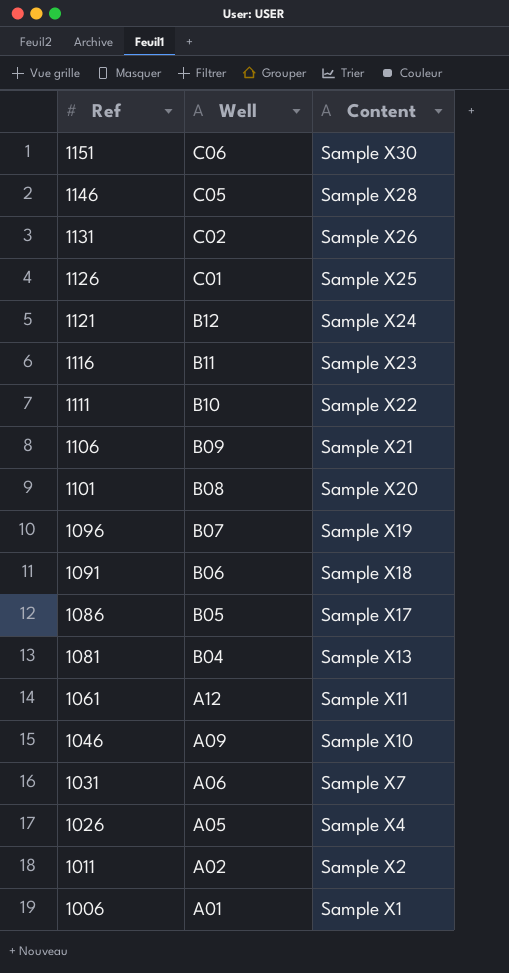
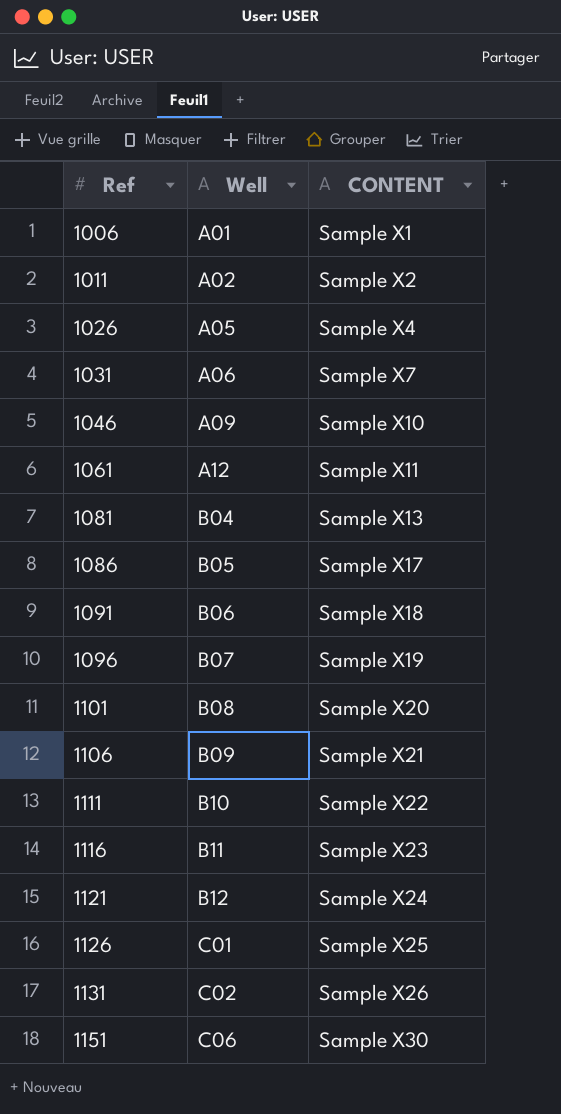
row order: Ref descending -> Ref ascending
column name: Content -> CONTENT
row 1146: C05 | Sample X28 -> none

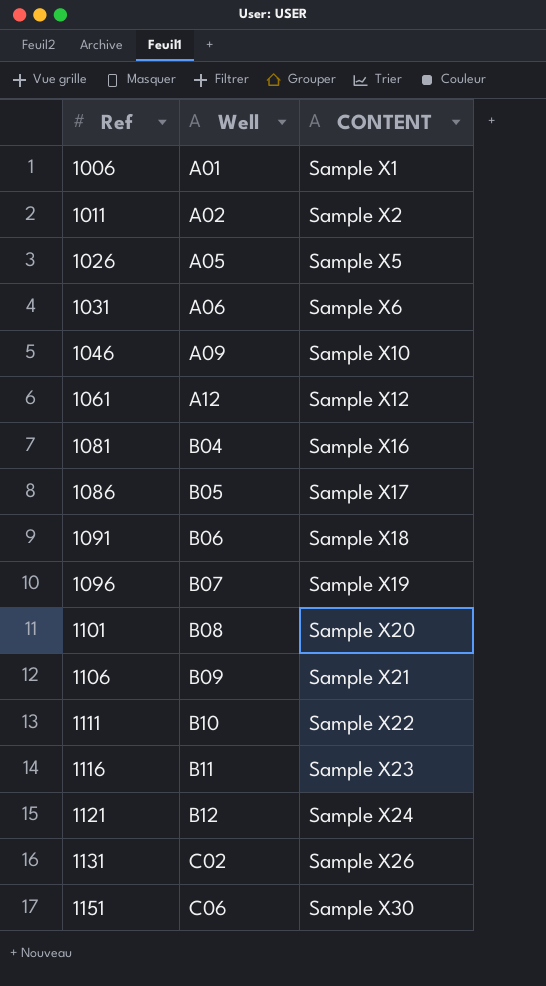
row 1126: C01 | Sample X25 -> none
1026 | CONTENT: Sample X4 -> Sample X5
1031 | CONTENT: Sample X7 -> Sample X6
1061 | CONTENT: Sample X11 -> Sample X12
1081 | CONTENT: Sample X13 -> Sample X16

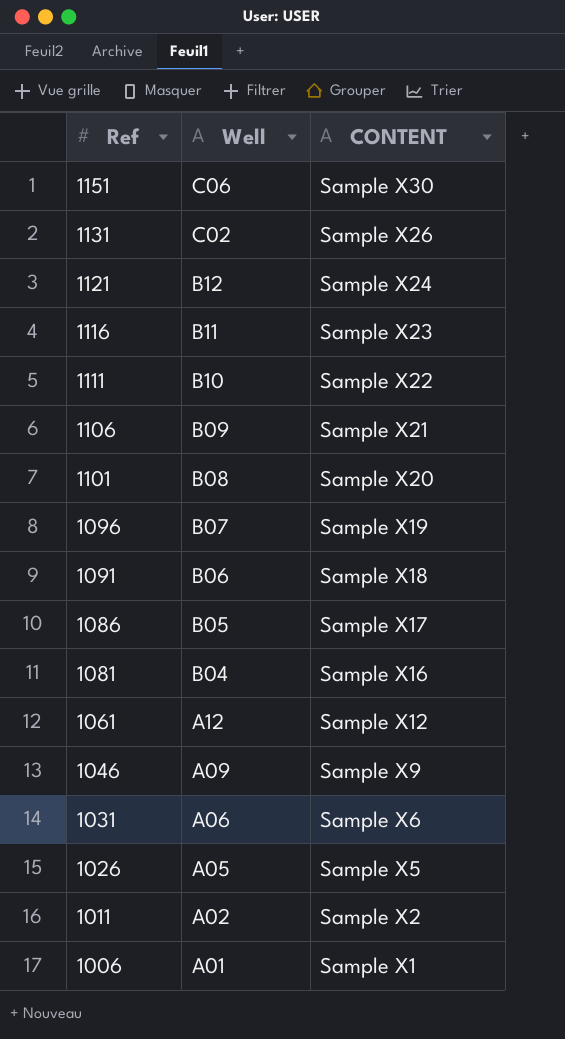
row order: Ref ascending -> Ref descending
1046 | CONTENT: Sample X10 -> Sample X9

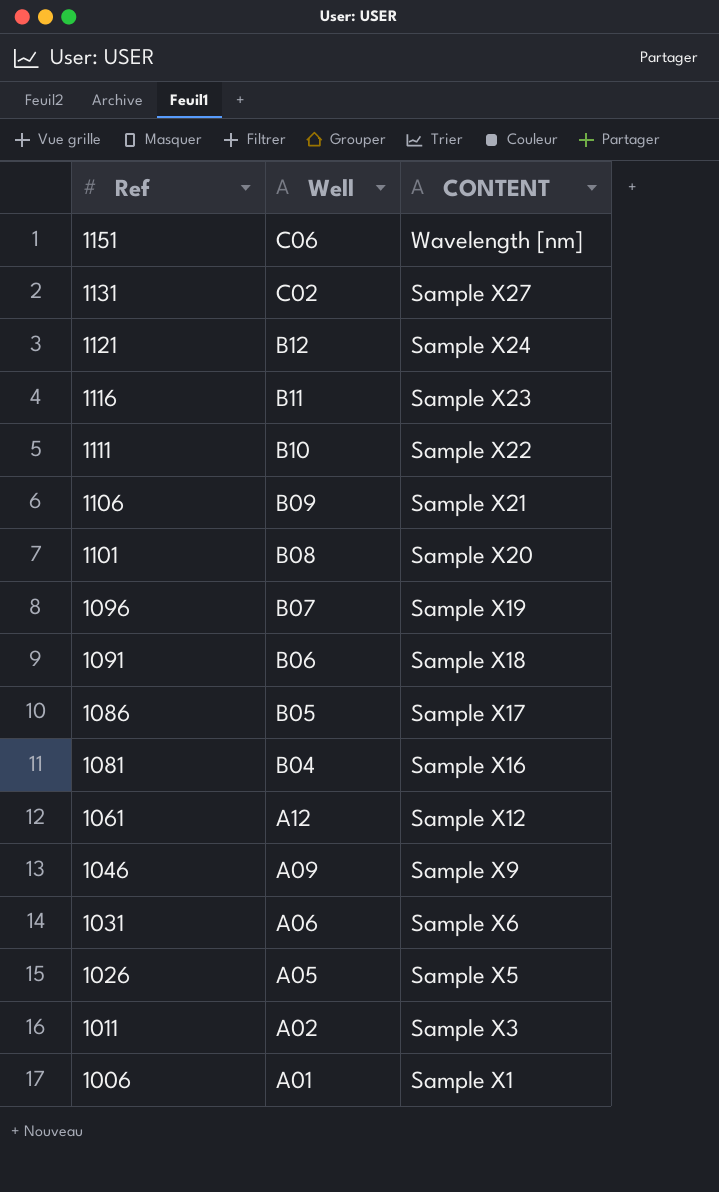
1151 | CONTENT: Sample X30 -> Wavelength [nm]
1131 | CONTENT: Sample X26 -> Sample X27
1011 | CONTENT: Sample X2 -> Sample X3

